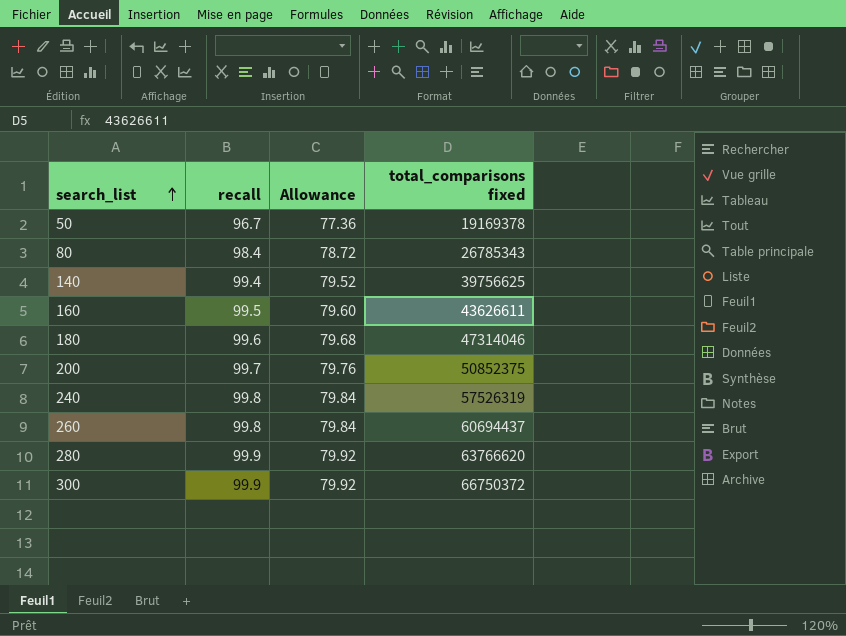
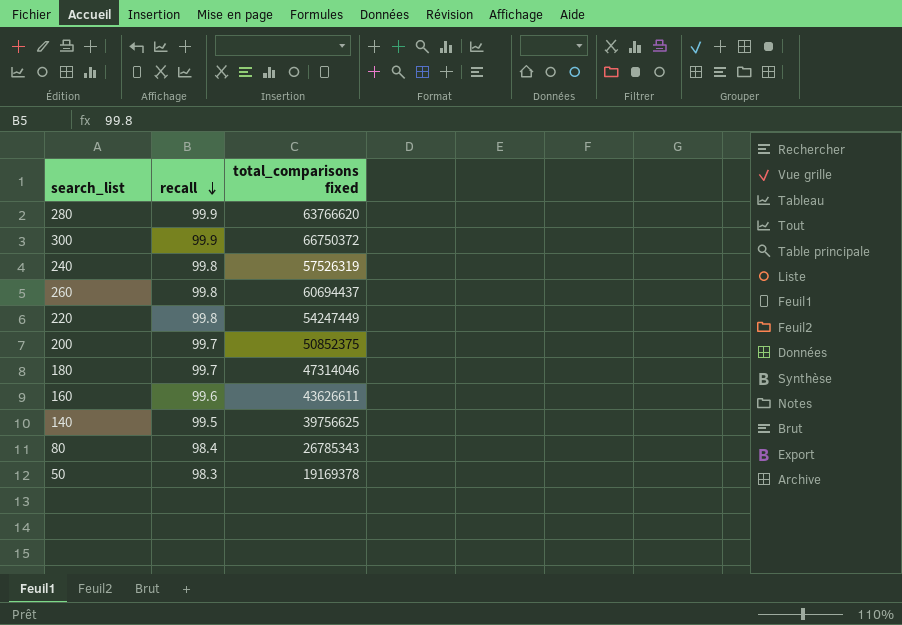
row order: search_list ascending -> recall descending
column Allowance | formula: [recall] * 0.8 -> none
row 220: none -> 99.8 | 54247449
180 | recall: 99.6 -> 99.7
160 | recall: 99.5 -> 99.6
140 | recall: 99.4 -> 99.5
50 | recall: 96.7 -> 98.3

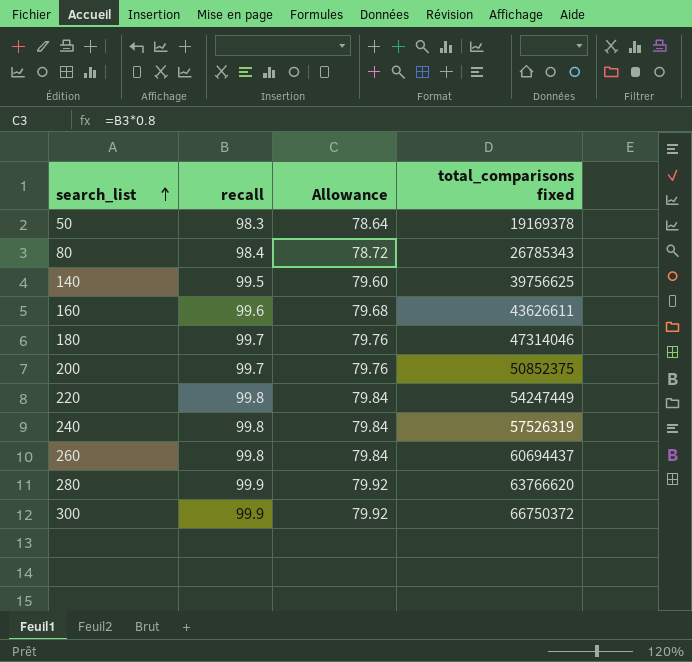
row order: recall descending -> search_list ascending
column Allowance | formula: none -> [recall] * 0.8

